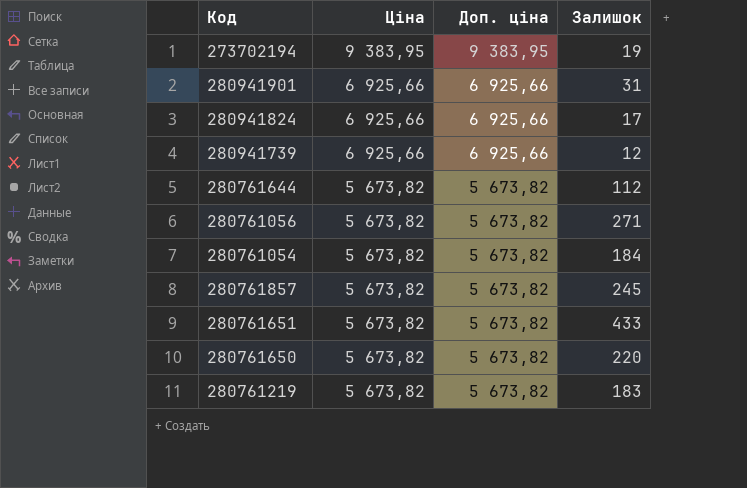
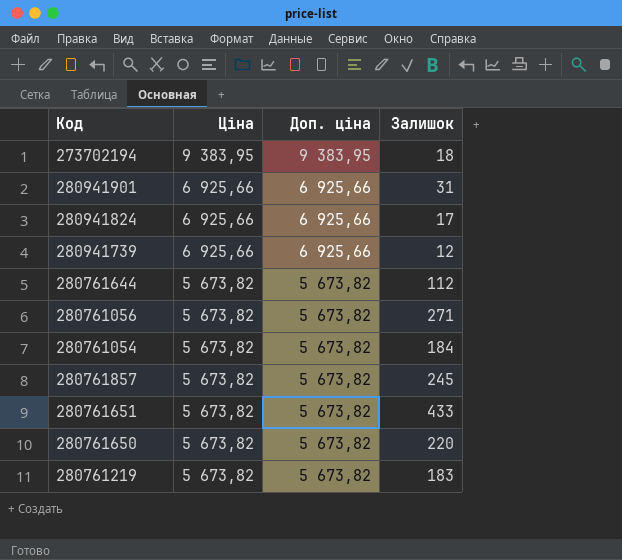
273702194 | Залишок: 19 -> 18

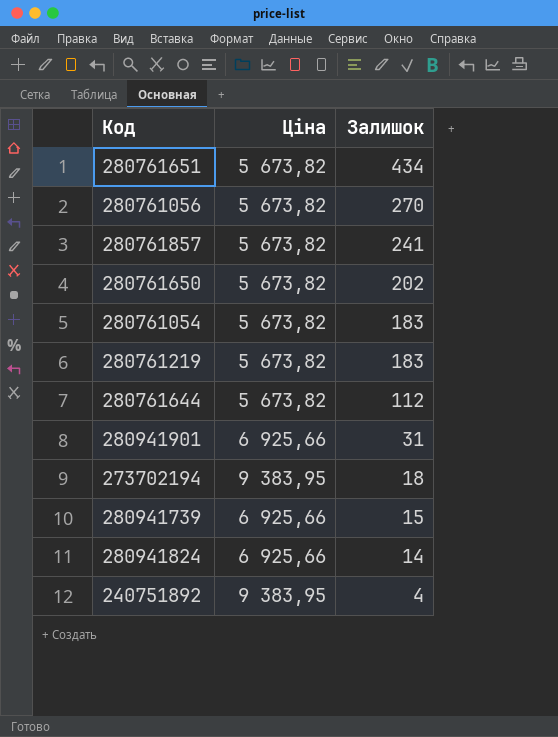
row order: Ціна descending -> Залишок descending
column Доп. ціна | position: 3 -> none
280761651 | Залишок: 433 -> 434
280761056 | Залишок: 271 -> 270
280761857 | Залишок: 245 -> 241
280761650 | Залишок: 220 -> 202
280761054 | Залишок: 184 -> 183
280941739 | Залишок: 12 -> 15
280941824 | Залишок: 17 -> 14
row 240751892: none -> 9 383,95 | 4

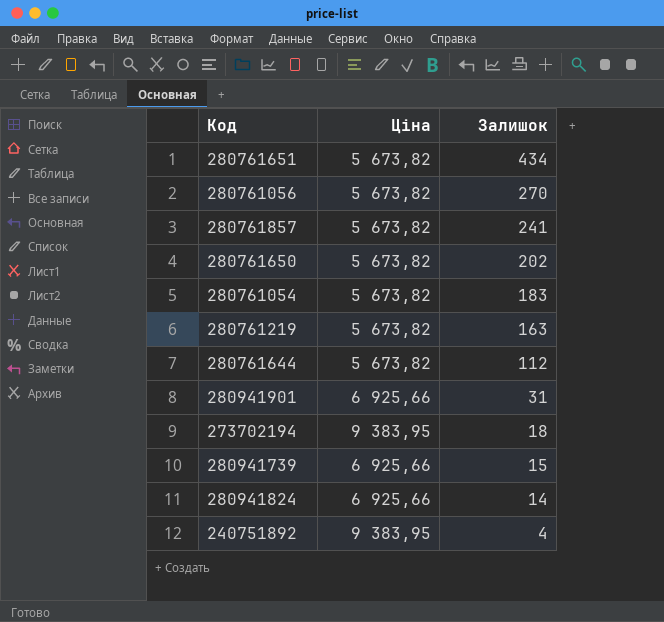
280761219 | Залишок: 183 -> 163

